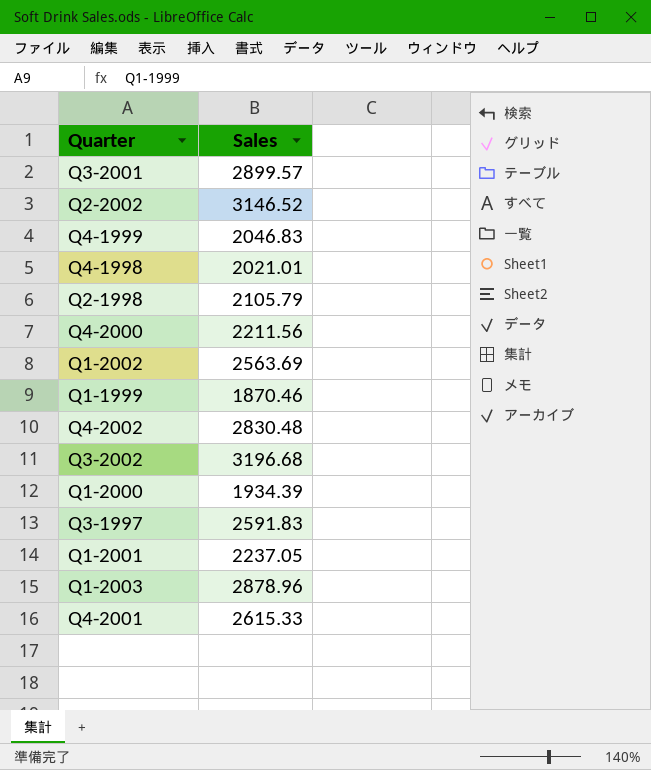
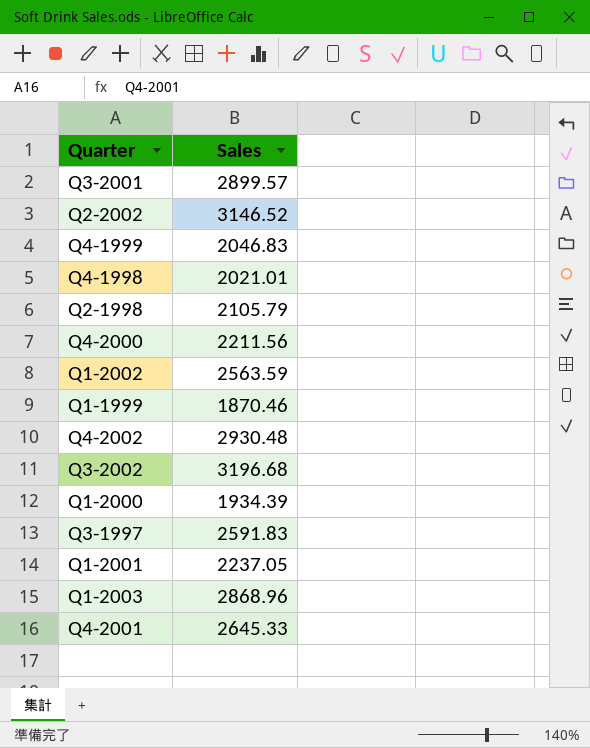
Q1-2002 | Sales: 2563.69 -> 2563.59
Q4-2002 | Sales: 2830.48 -> 2930.48
Q1-2003 | Sales: 2878.96 -> 2868.96
Q4-2001 | Sales: 2615.33 -> 2645.33

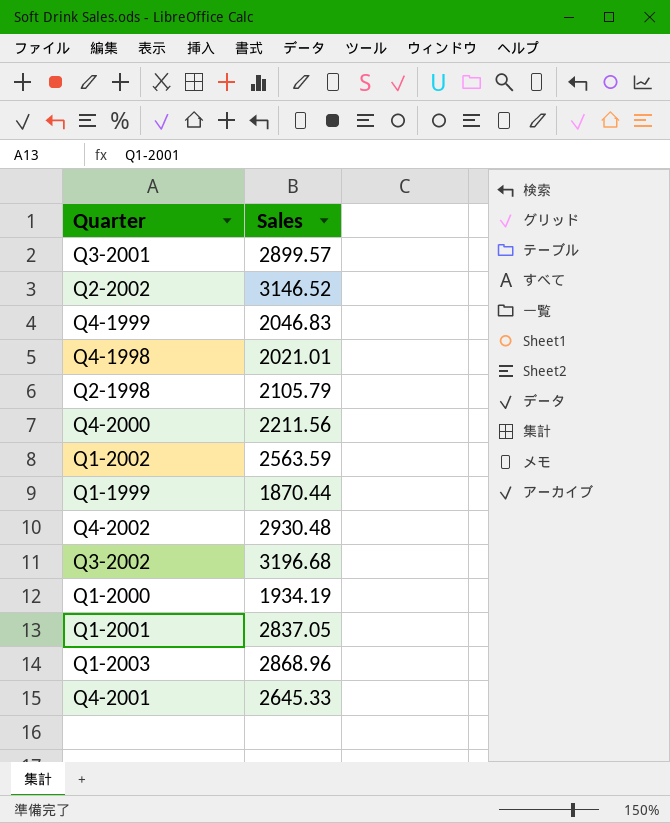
row Q3-1997: 2591.83 -> none
Q1-1999 | Sales: 1870.46 -> 1870.44
Q1-2000 | Sales: 1934.39 -> 1934.19
Q1-2001 | Sales: 2237.05 -> 2837.05

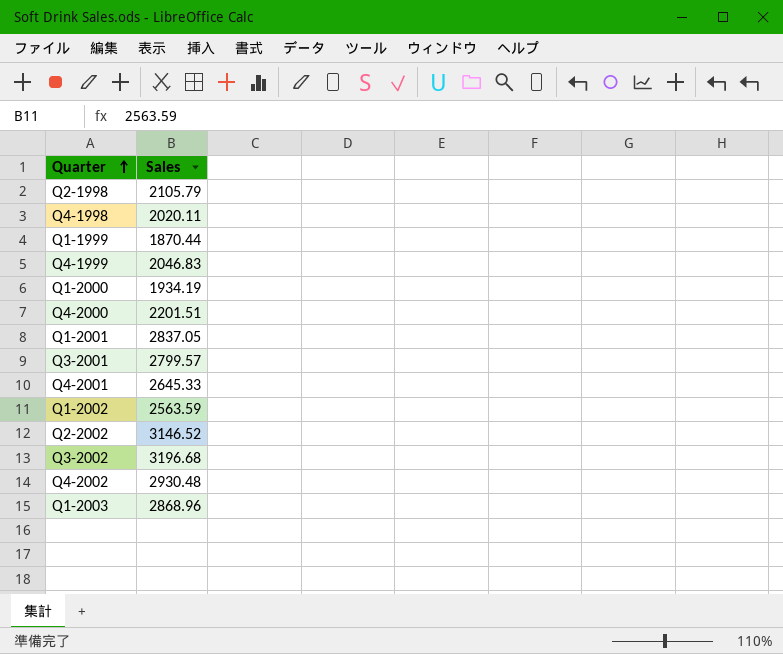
row order: none -> Quarter ascending
Q4-1998 | Sales: 2021.01 -> 2020.11
Q4-2000 | Sales: 2211.56 -> 2201.51
Q3-2001 | Sales: 2899.57 -> 2799.57

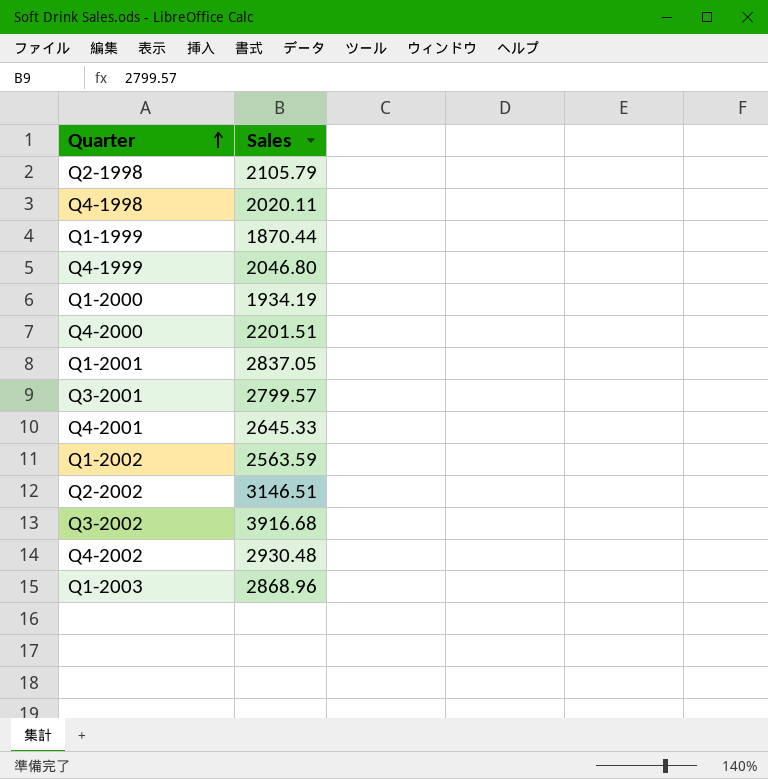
Q4-1999 | Sales: 2046.83 -> 2046.80
Q2-2002 | Sales: 3146.52 -> 3146.51
Q3-2002 | Sales: 3196.68 -> 3916.68

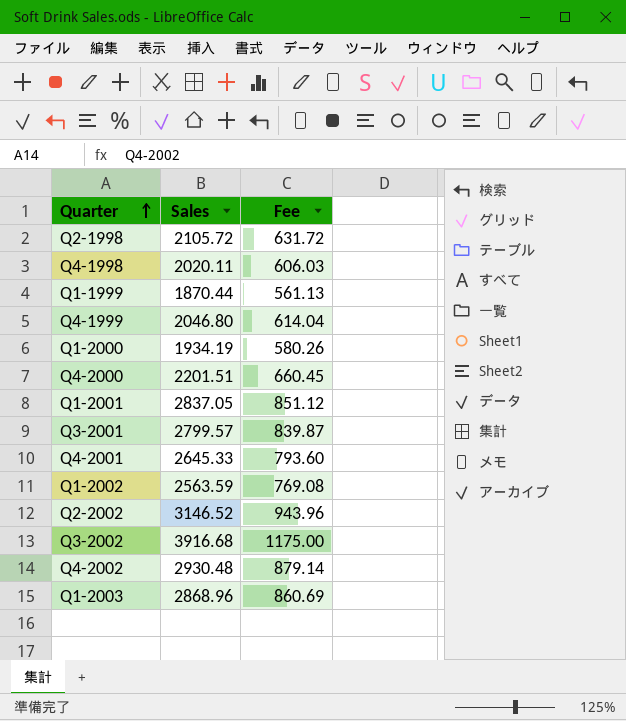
column Fee | formula: none -> [Sales] * 0.3
Q2-1998 | Sales: 2105.79 -> 2105.72
Q2-2002 | Sales: 3146.51 -> 3146.52

